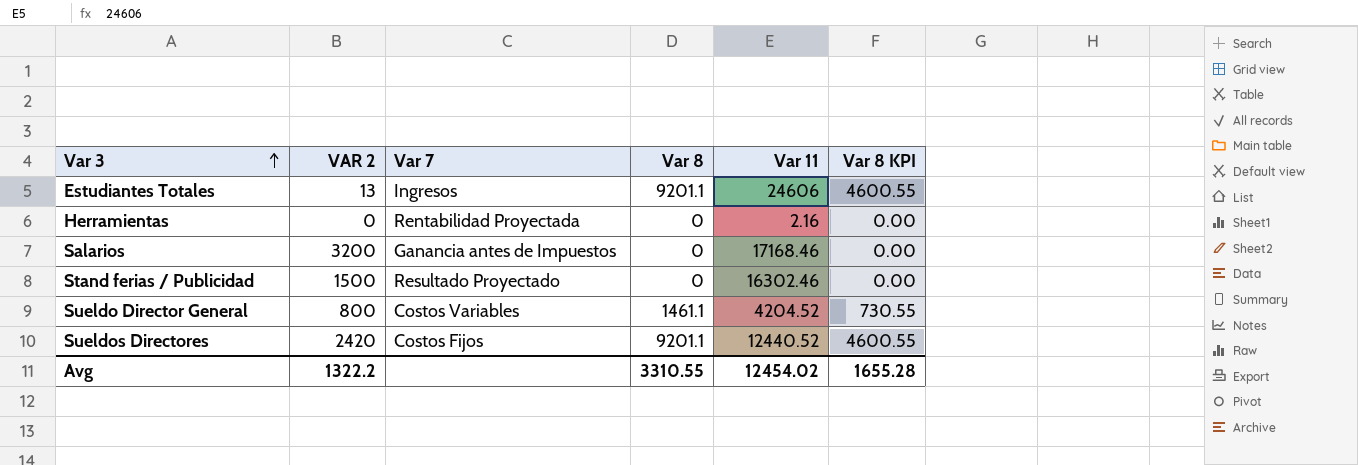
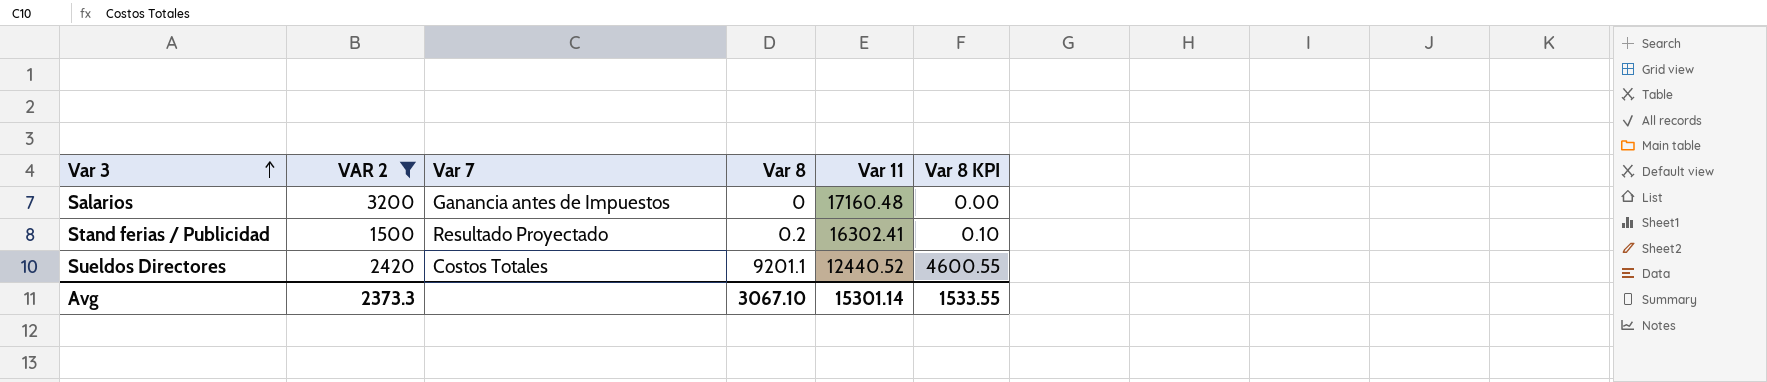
filter: none -> VAR 2 >= 1500
Salarios | Var 11: 17168.46 -> 17160.48
Stand ferias / Publicidad | Var 8: 0 -> 0.2
Stand ferias / Publicidad | Var 11: 16302.46 -> 16302.41
Stand ferias / Publicidad | Var 8 KPI: 0.00 -> 0.10
Sueldos Directores | Var 7: Costos Fijos -> Costos Totales
Avg | VAR 2: 1322.2 -> 2373.3
Avg | Var 8: 3310.55 -> 3067.10
Avg | Var 11: 12454.02 -> 15301.14
Avg | Var 8 KPI: 1655.28 -> 1533.55

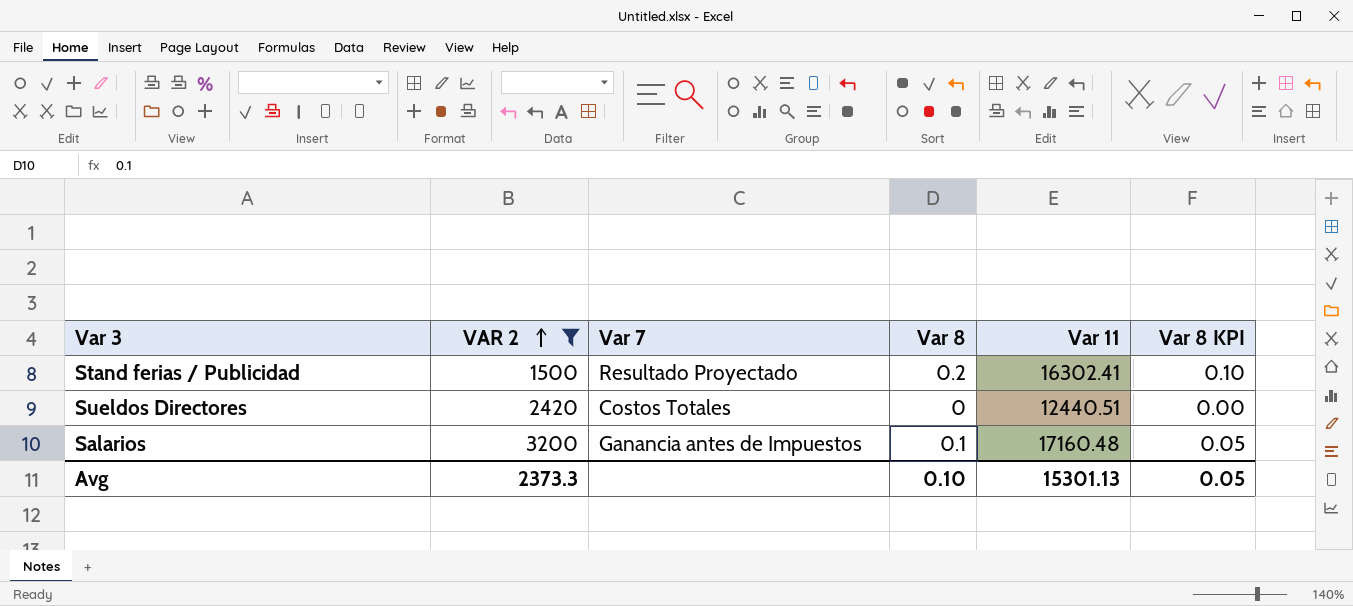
row order: Var 3 ascending -> VAR 2 ascending
Sueldos Directores | Var 8: 9201.1 -> 0
Sueldos Directores | Var 11: 12440.52 -> 12440.51
Sueldos Directores | Var 8 KPI: 4600.55 -> 0.00
Salarios | Var 8: 0 -> 0.1
Salarios | Var 8 KPI: 0.00 -> 0.05
Avg | Var 8: 3067.10 -> 0.10
Avg | Var 11: 15301.14 -> 15301.13
Avg | Var 8 KPI: 1533.55 -> 0.05

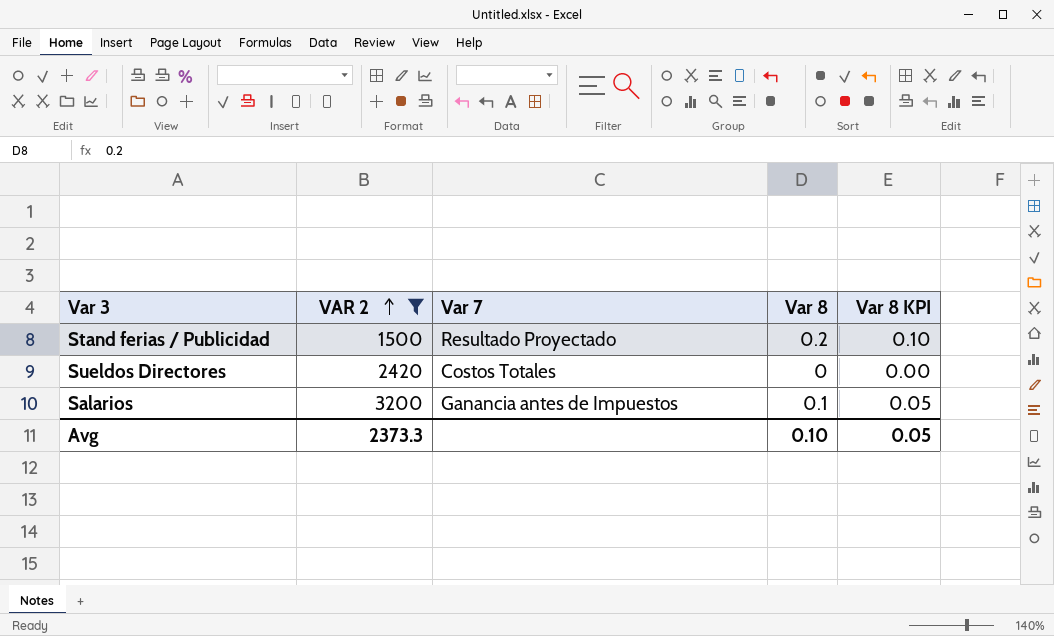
column Var 11 | position: 5 -> none

